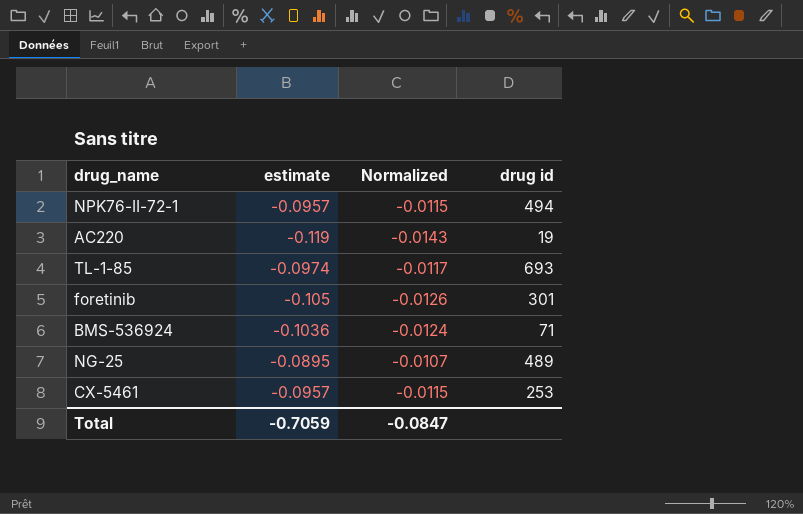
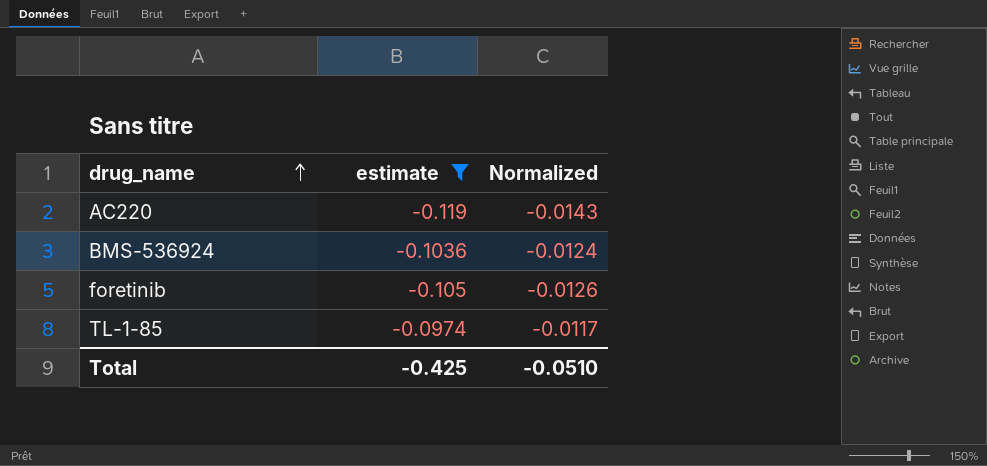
filter: none -> estimate <= -0.0974
row order: none -> drug_name ascending
column drug id | position: 4 -> none
Total | estimate: -0.7059 -> -0.425
Total | Normalized: -0.0847 -> -0.0510

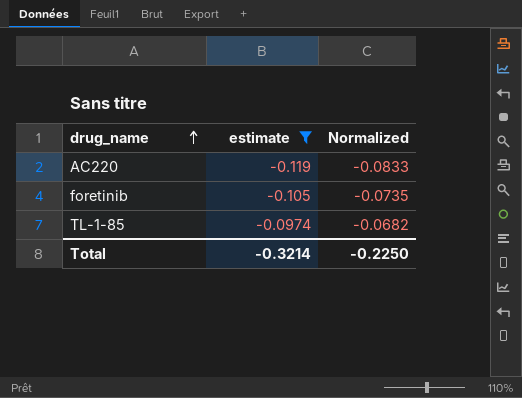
column Normalized | formula: [estimate] * 0.12 -> [estimate] * 0.7
row BMS-536924: -0.1036 | -0.0124 -> none
Total | estimate: -0.425 -> -0.3214
Total | Normalized: -0.0510 -> -0.2250

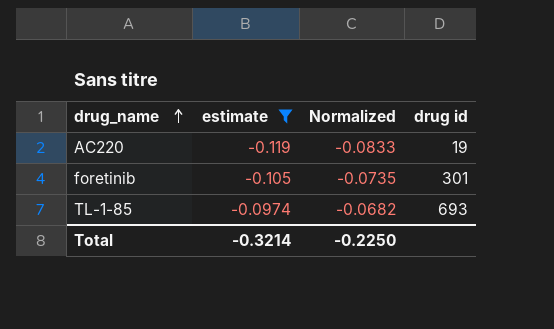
column drug id | position: none -> 4

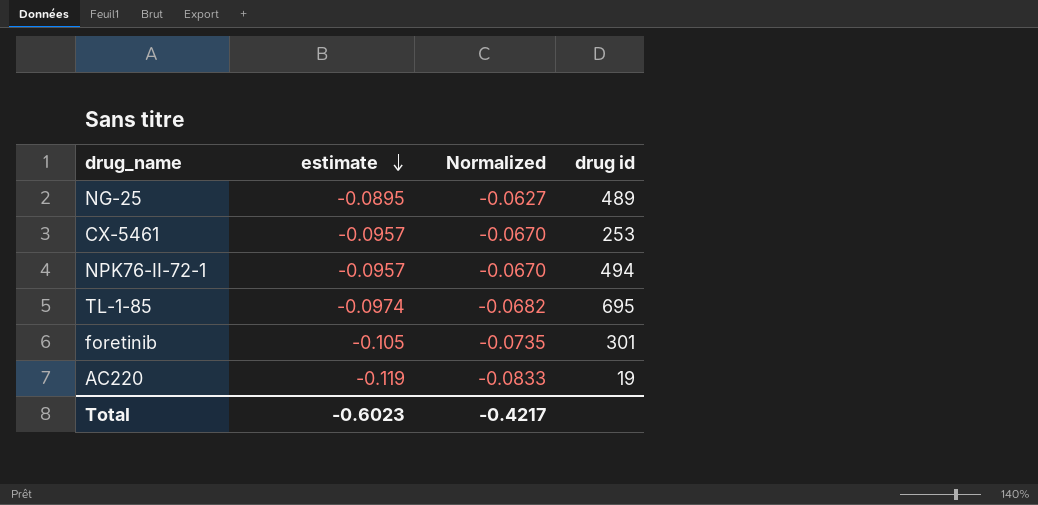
filter: estimate <= -0.0974 -> none
row order: drug_name ascending -> estimate descending
TL-1-85 | drug id: 693 -> 695
Total | estimate: -0.3214 -> -0.6023
Total | Normalized: -0.2250 -> -0.4217

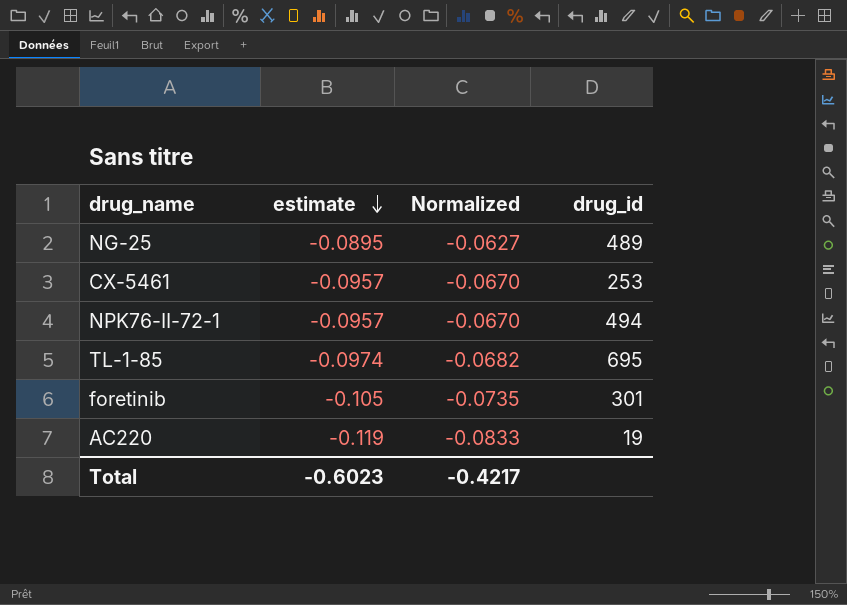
column name: drug id -> drug_id

